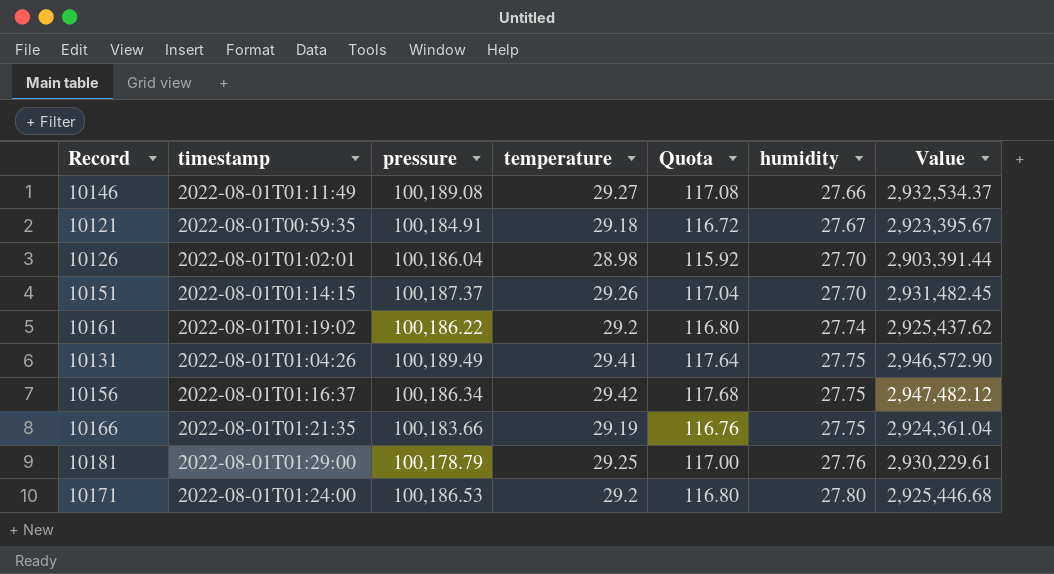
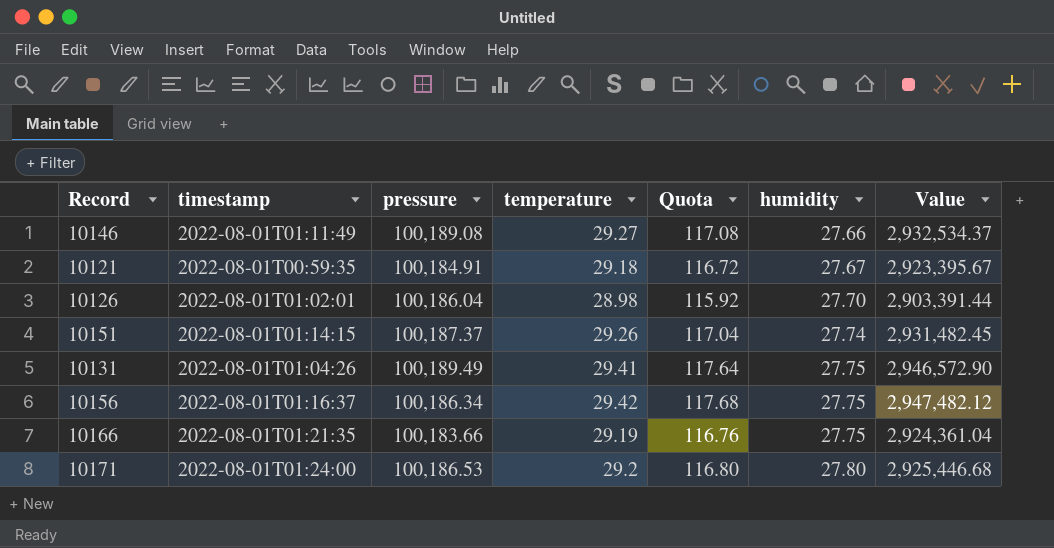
row 10161: 2022-08-01T01:19:02 | 100,186.22 | 29.2 | 116.80 | 27.74 | 2,925,437.62 -> none
row 10181: 2022-08-01T01:29:00 | 100,178.79 | 29.25 | 117.00 | 27.76 | 2,930,229.61 -> none
10151 | humidity: 27.70 -> 27.74

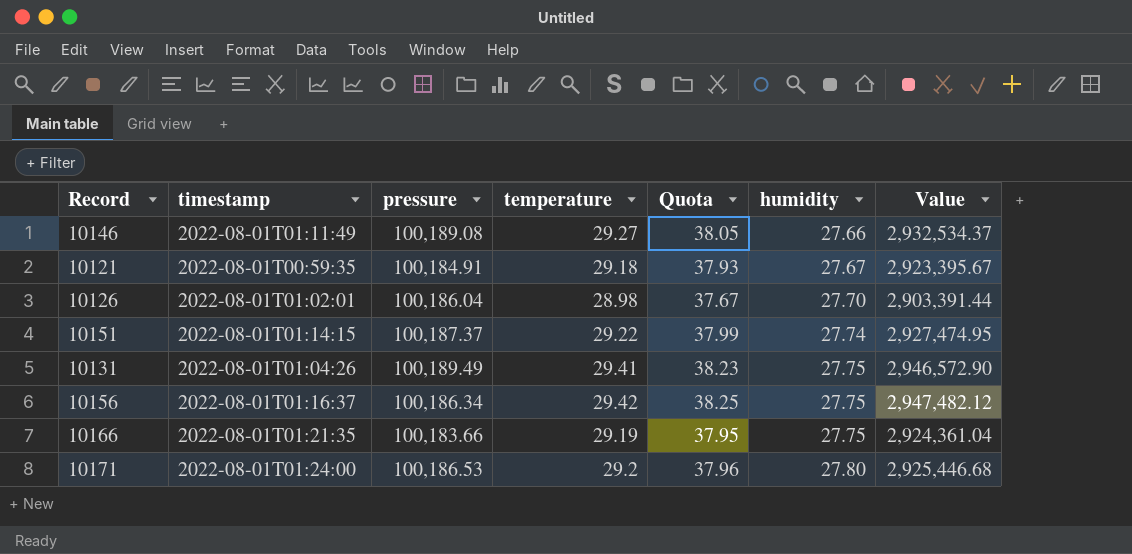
column Quota | formula: [temperature] * 4 -> [temperature] * 1.3
10151 | temperature: 29.26 -> 29.22
10151 | Value: 2,931,482.45 -> 2,927,474.95

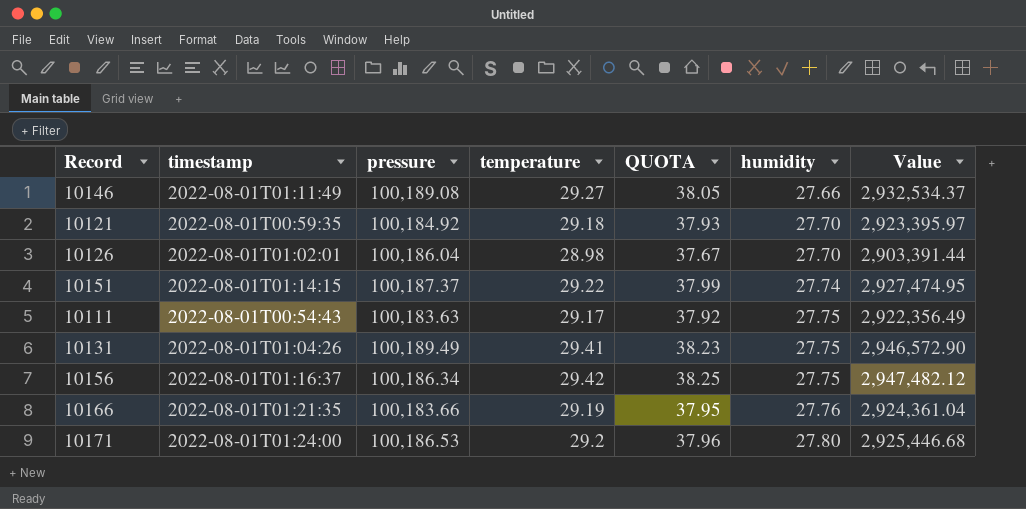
column name: Quota -> QUOTA
10121 | pressure: 100,184.91 -> 100,184.92
10121 | humidity: 27.67 -> 27.70
10121 | Value: 2,923,395.67 -> 2,923,395.97
row 10111: none -> 2022-08-01T00:54:43 | 100,183.63 | 29.17 | 37.92 | 27.75 | 2,922,356.49
10166 | humidity: 27.75 -> 27.76

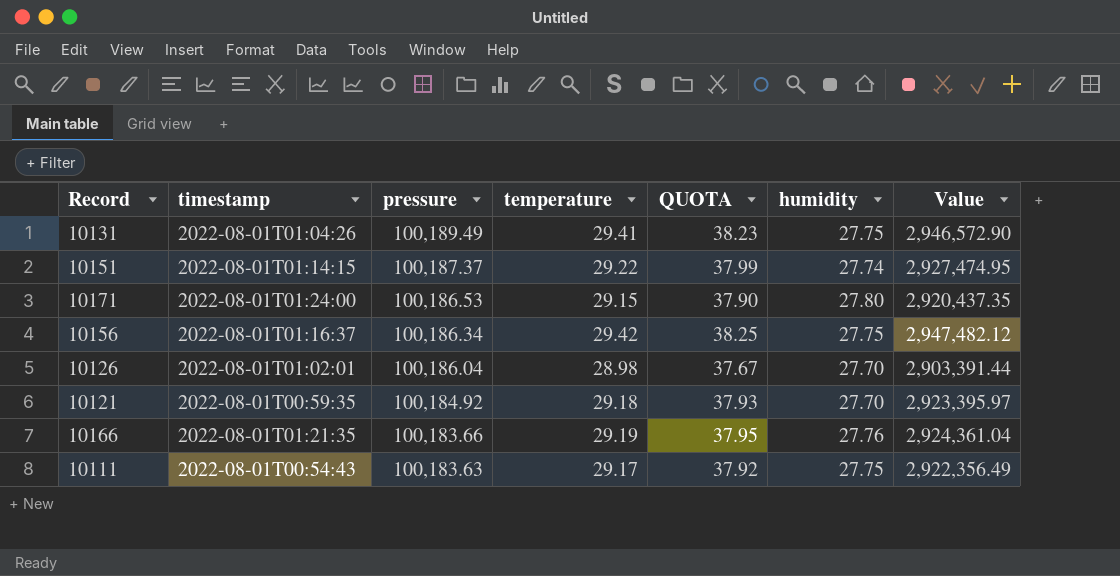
row order: humidity ascending -> pressure descending
row 10146: 2022-08-01T01:11:49 | 100,189.08 | 29.27 | 38.05 | 27.66 | 2,932,534.37 -> none
10171 | temperature: 29.2 -> 29.15
10171 | QUOTA: 37.96 -> 37.90
10171 | Value: 2,925,446.68 -> 2,920,437.35

